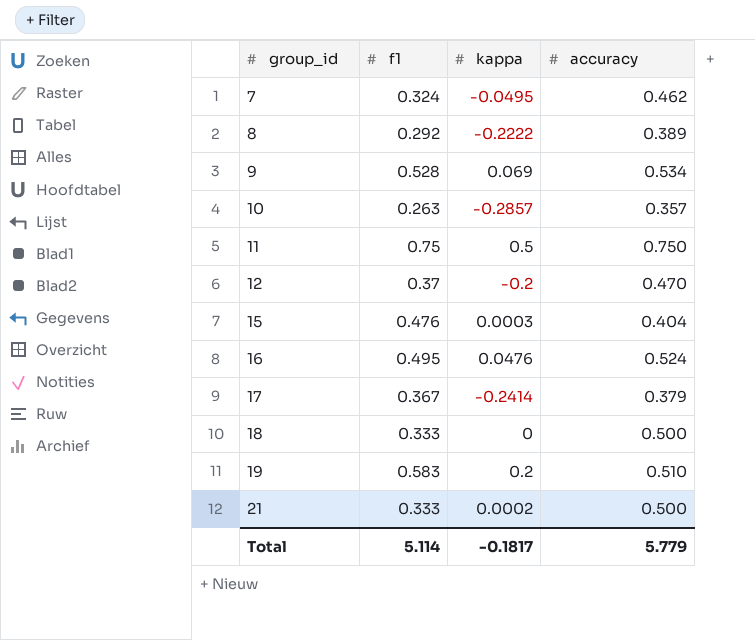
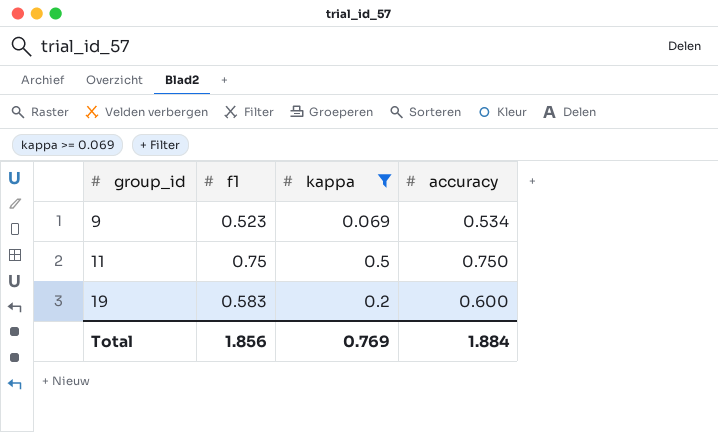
filter: none -> kappa >= 0.069
9 | f1: 0.528 -> 0.523
19 | accuracy: 0.510 -> 0.600
Total | f1: 5.114 -> 1.856
Total | kappa: -0.1817 -> 0.769
Total | accuracy: 5.779 -> 1.884

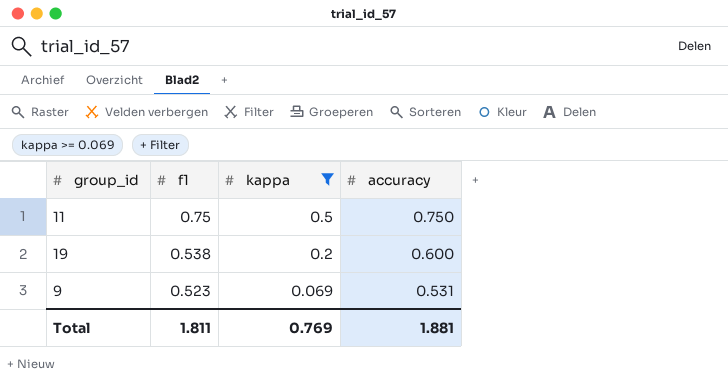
row order: group_id ascending -> f1 descending
19 | f1: 0.583 -> 0.538
9 | accuracy: 0.534 -> 0.531
Total | f1: 1.856 -> 1.811
Total | accuracy: 1.884 -> 1.881

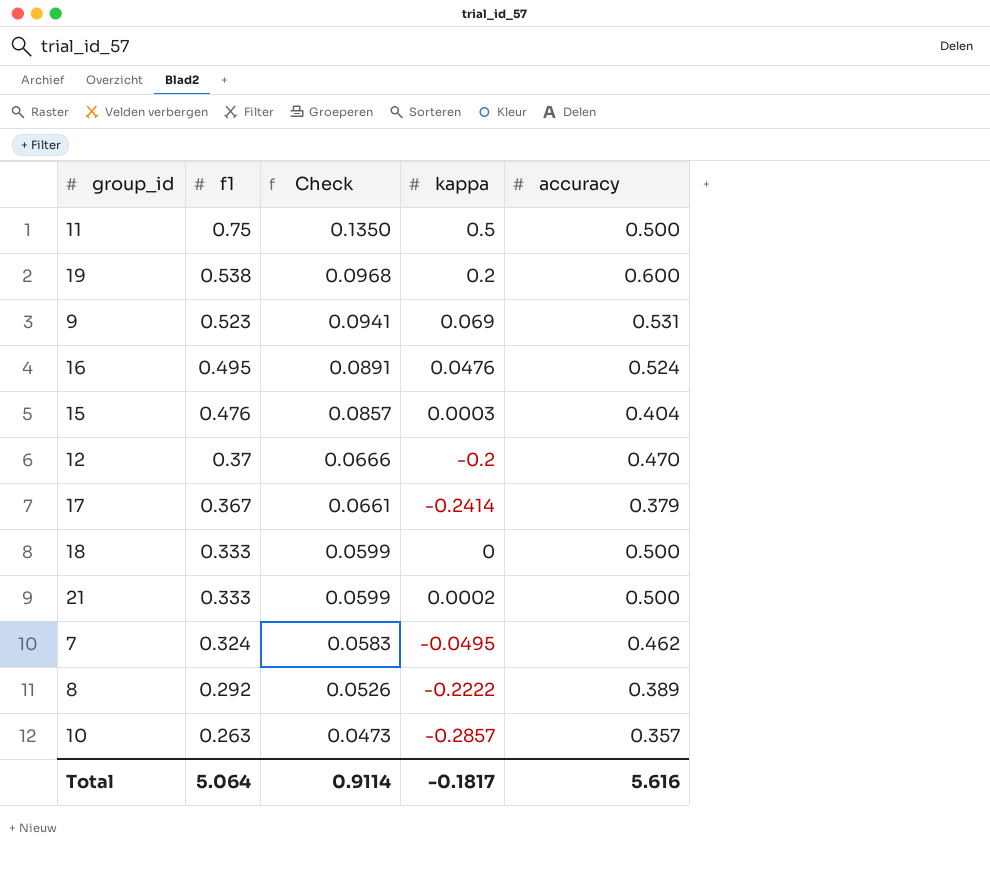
filter: kappa >= 0.069 -> none
column Check | formula: none -> [f1] * 0.18
11 | accuracy: 0.750 -> 0.500
Total | f1: 1.811 -> 5.064
Total | kappa: 0.769 -> -0.1817
Total | accuracy: 1.881 -> 5.616

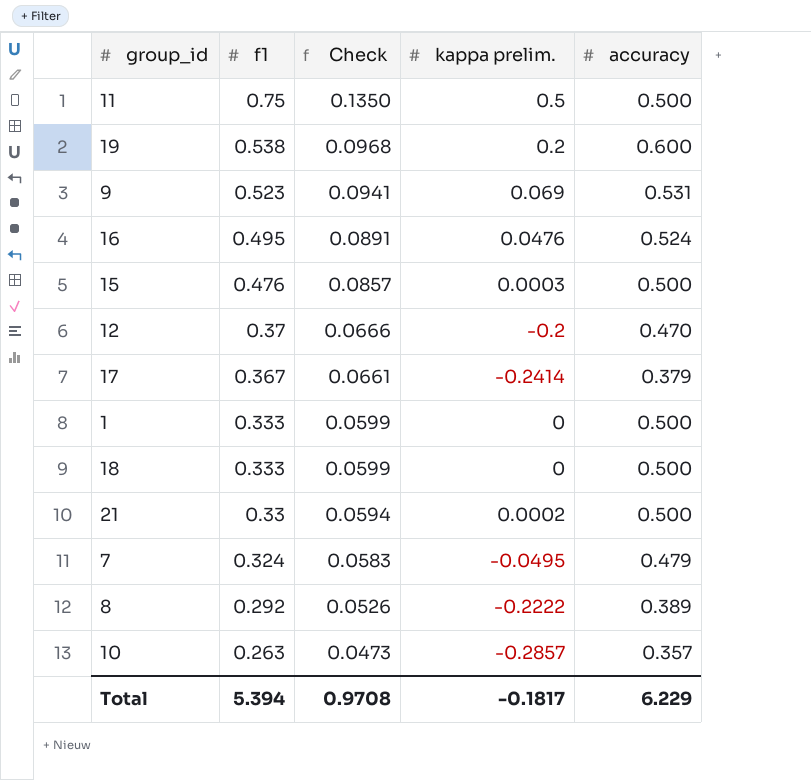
column name: kappa -> kappa prelim.
15 | accuracy: 0.404 -> 0.500
row 1: none -> 0.333 | 0.0599 | 0 | 0.500
21 | f1: 0.333 -> 0.33
21 | Check: 0.0599 -> 0.0594
7 | accuracy: 0.462 -> 0.479
Total | f1: 5.064 -> 5.394
Total | Check: 0.9114 -> 0.9708
Total | accuracy: 5.616 -> 6.229

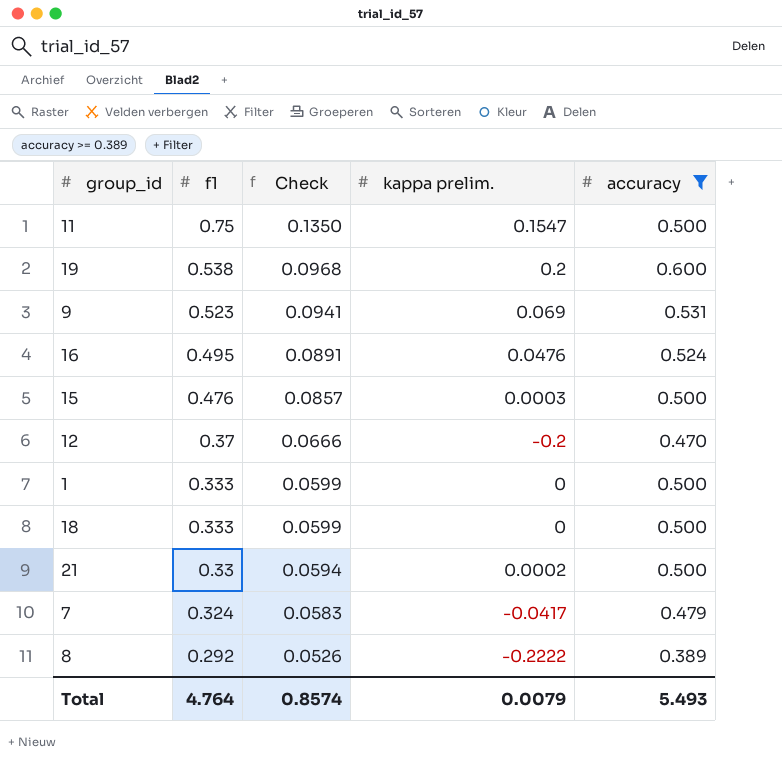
filter: none -> accuracy >= 0.389
11 | kappa prelim.: 0.5 -> 0.1547
7 | kappa prelim.: -0.0495 -> -0.0417
Total | f1: 5.394 -> 4.764
Total | Check: 0.9708 -> 0.8574
Total | kappa prelim.: -0.1817 -> 0.0079
Total | accuracy: 6.229 -> 5.493

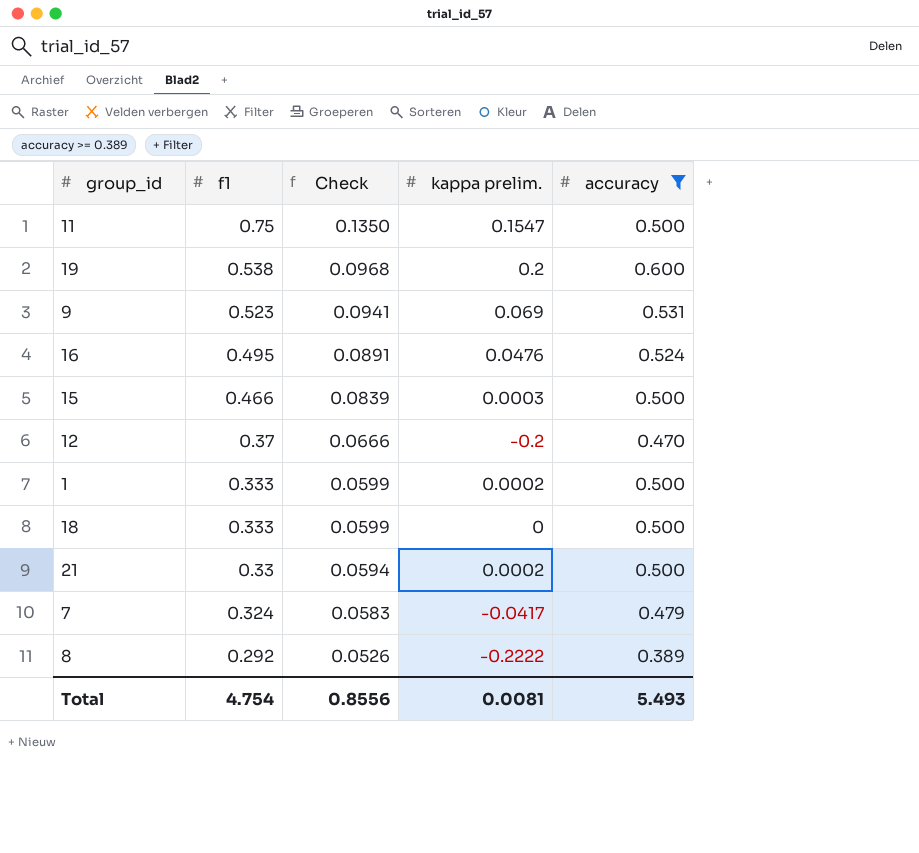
15 | f1: 0.476 -> 0.466
15 | Check: 0.0857 -> 0.0839
1 | kappa prelim.: 0 -> 0.0002
Total | f1: 4.764 -> 4.754
Total | Check: 0.8574 -> 0.8556
Total | kappa prelim.: 0.0079 -> 0.0081

